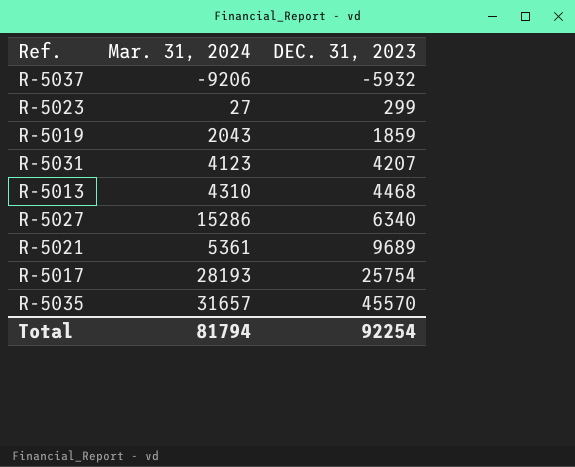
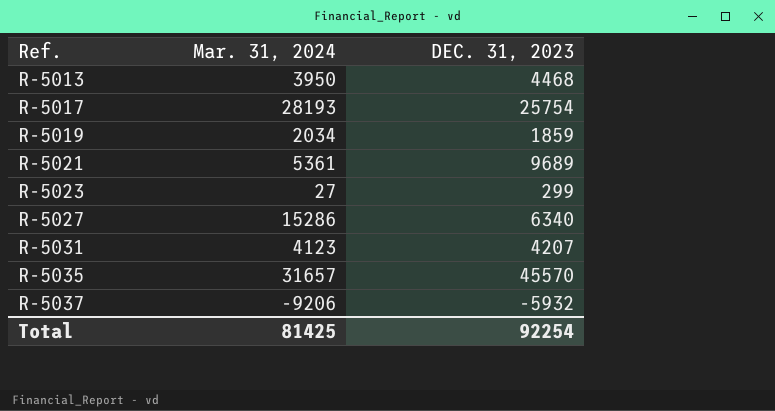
row order: DEC. 31, 2023 ascending -> Ref. ascending
R-5013 | Mar. 31, 2024: 4310 -> 3950
R-5019 | Mar. 31, 2024: 2043 -> 2034
Total | Mar. 31, 2024: 81794 -> 81425

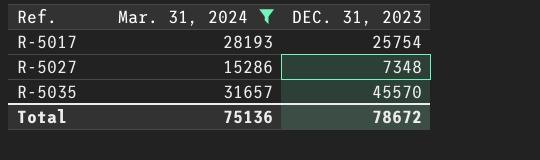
filter: none -> Mar. 31, 2024 >= 15286
R-5027 | DEC. 31, 2023: 6340 -> 7348
Total | Mar. 31, 2024: 81425 -> 75136
Total | DEC. 31, 2023: 92254 -> 78672

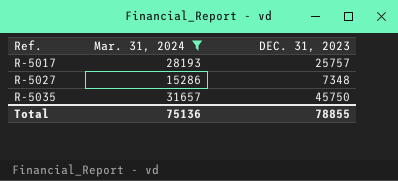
R-5017 | DEC. 31, 2023: 25754 -> 25757
R-5035 | DEC. 31, 2023: 45570 -> 45750
Total | DEC. 31, 2023: 78672 -> 78855

